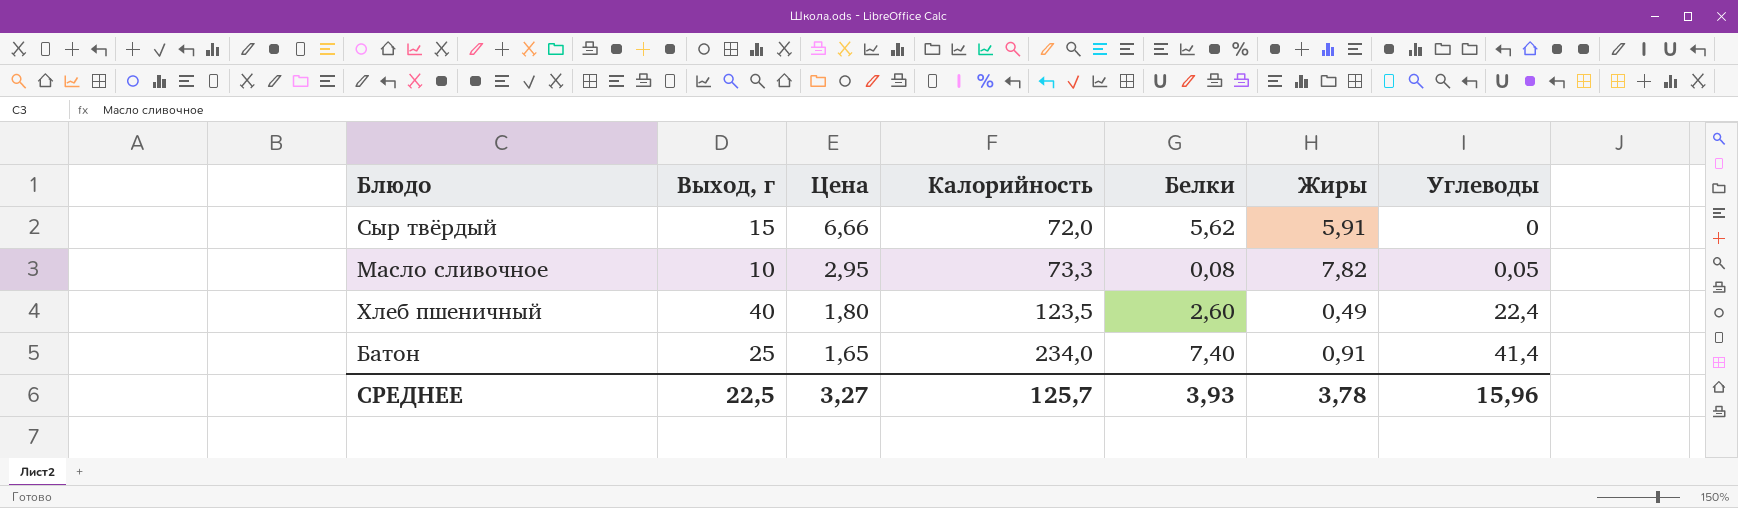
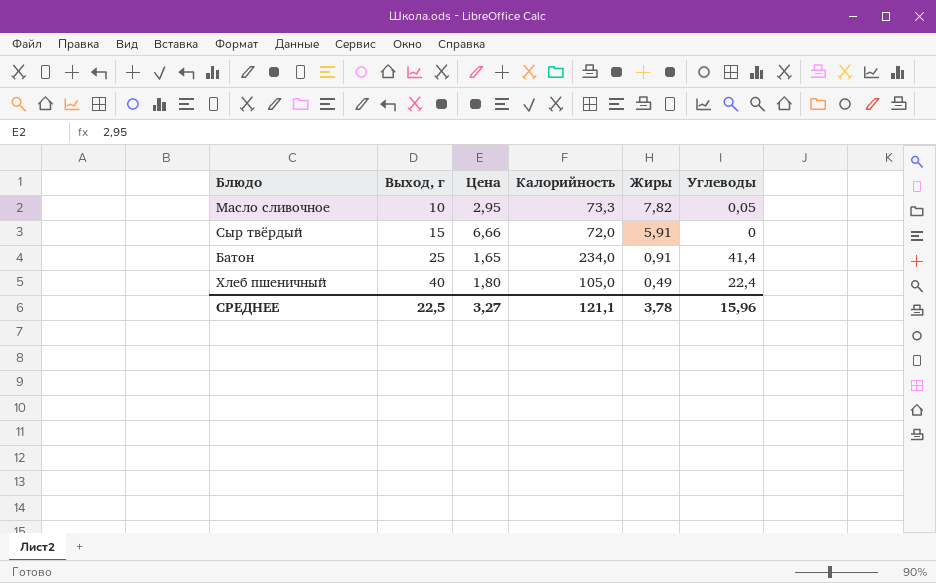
row order: Цена descending -> Выход, г ascending
column Белки | position: 5 -> none
Хлеб пшеничный | Калорийность: 123,5 -> 105,0
СРЕДНЕЕ | Калорийность: 125,7 -> 121,1

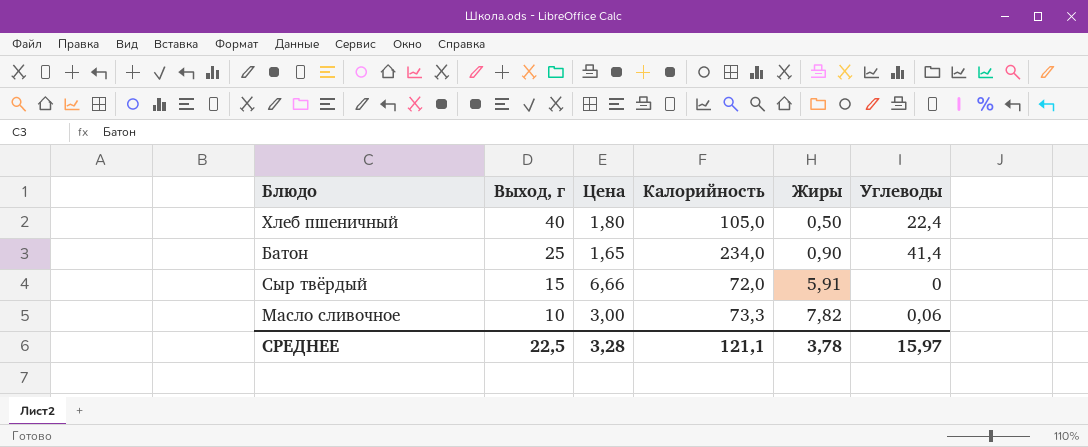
row order: Выход, г ascending -> Выход, г descending
Хлеб пшеничный | Жиры: 0,49 -> 0,50
Батон | Жиры: 0,91 -> 0,90
Масло сливочное | Цена: 2,95 -> 3,00
Масло сливочное | Углеводы: 0,05 -> 0,06
СРЕДНЕЕ | Цена: 3,27 -> 3,28
СРЕДНЕЕ | Углеводы: 15,96 -> 15,97

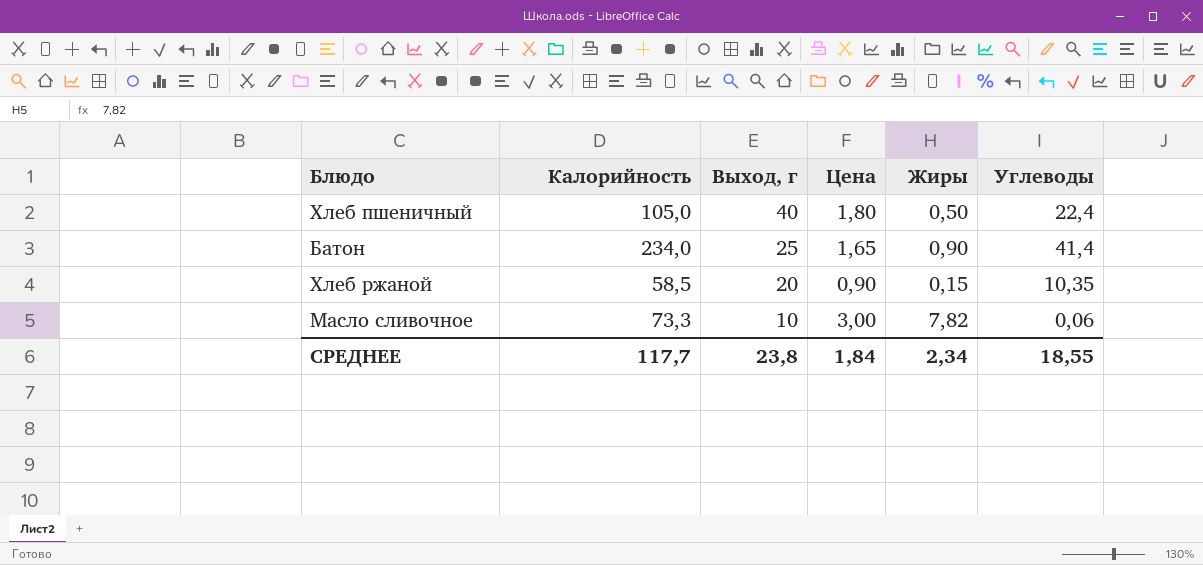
column Калорийность | position: 4 -> 2
row Сыр твёрдый: 15 | 6,66 | 72,0 | 5,91 | 0 -> none
row Хлеб ржаной: none -> 58,5 | 20 | 0,90 | 0,15 | 10,35
СРЕДНЕЕ | Калорийность: 121,1 -> 117,7
СРЕДНЕЕ | Выход, г: 22,5 -> 23,8
СРЕДНЕЕ | Цена: 3,28 -> 1,84
СРЕДНЕЕ | Жиры: 3,78 -> 2,34
СРЕДНЕЕ | Углеводы: 15,97 -> 18,55

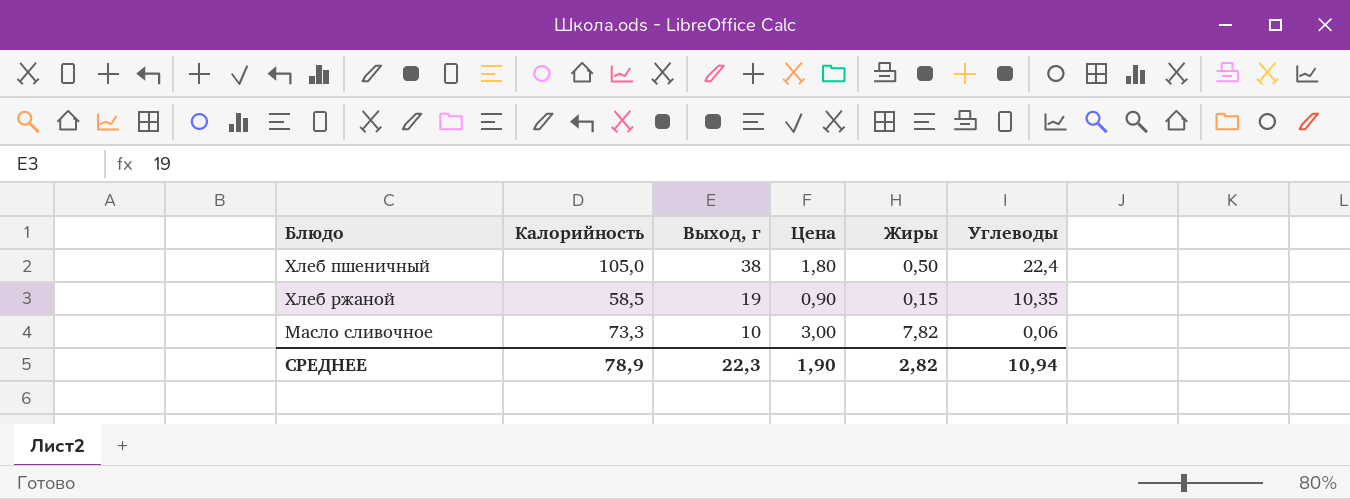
row Батон: 234,0 | 25 | 1,65 | 0,90 | 41,4 -> none
Хлеб пшеничный | Выход, г: 40 -> 38
Хлеб ржаной | Выход, г: 20 -> 19
СРЕДНЕЕ | Калорийность: 117,7 -> 78,9
СРЕДНЕЕ | Выход, г: 23,8 -> 22,3
СРЕДНЕЕ | Цена: 1,84 -> 1,90
СРЕДНЕЕ | Жиры: 2,34 -> 2,82
СРЕДНЕЕ | Углеводы: 18,55 -> 10,94

